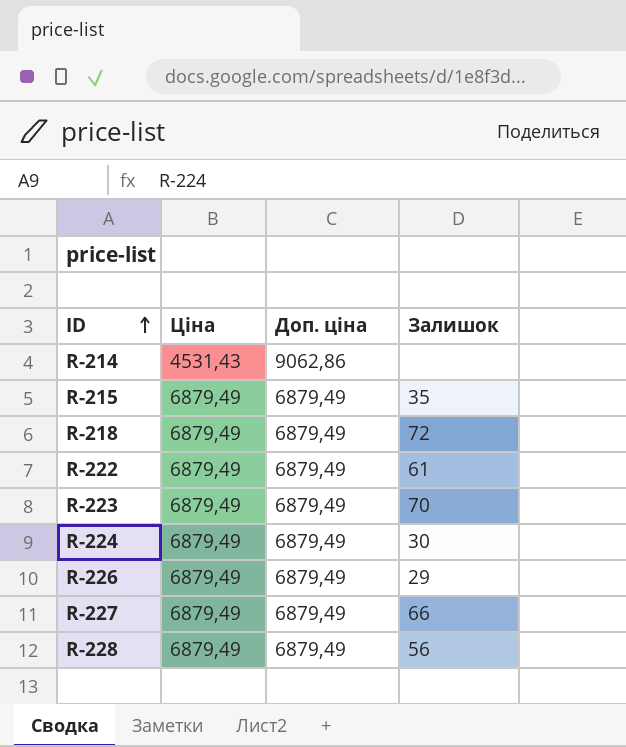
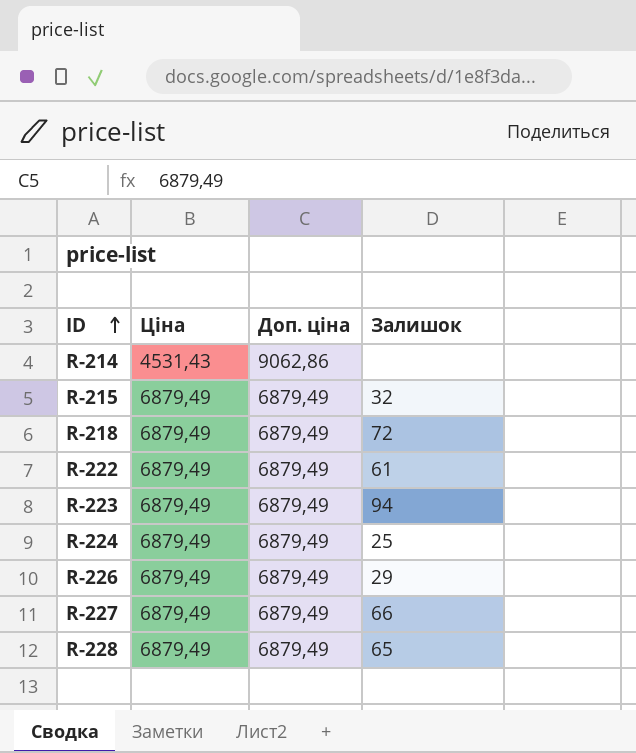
R-215 | Залишок: 35 -> 32
R-223 | Залишок: 70 -> 94
R-224 | Залишок: 30 -> 25
R-228 | Залишок: 56 -> 65

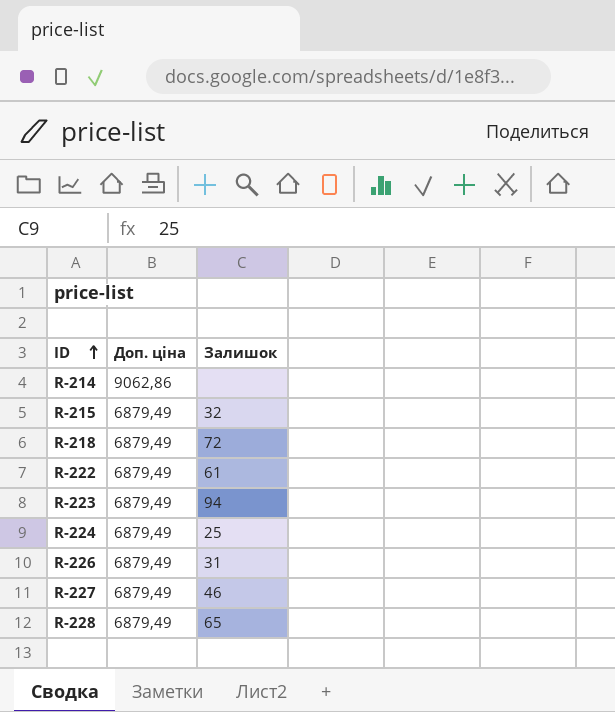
column Ціна | position: 2 -> none
R-226 | Залишок: 29 -> 31
R-227 | Залишок: 66 -> 46

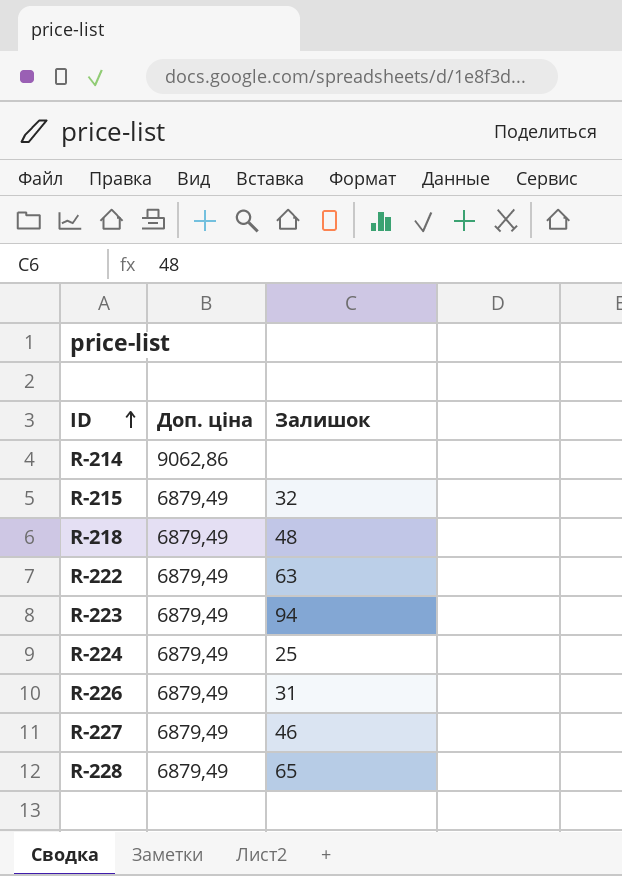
R-218 | Залишок: 72 -> 48
R-222 | Залишок: 61 -> 63

